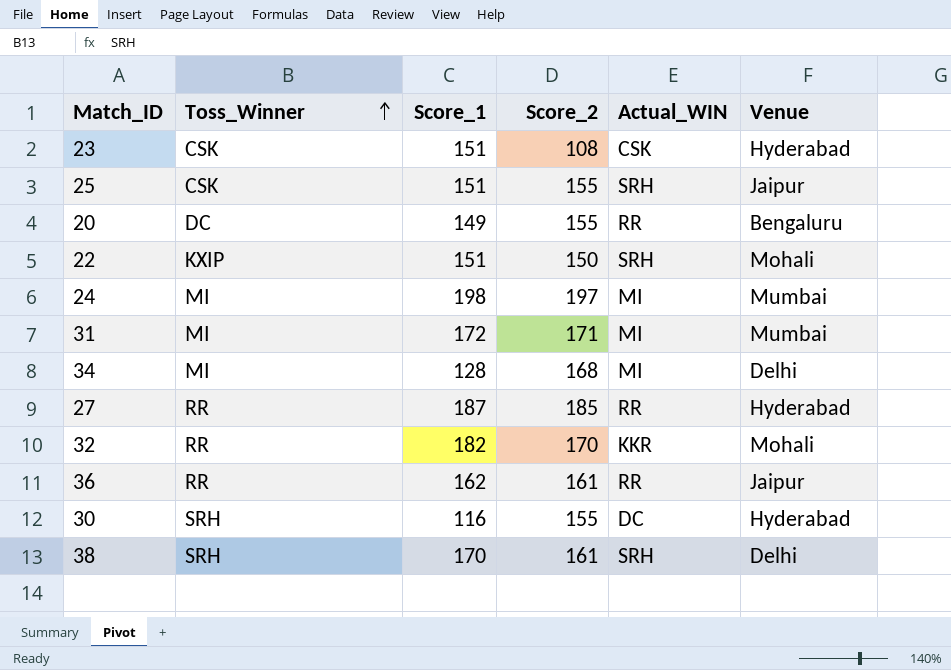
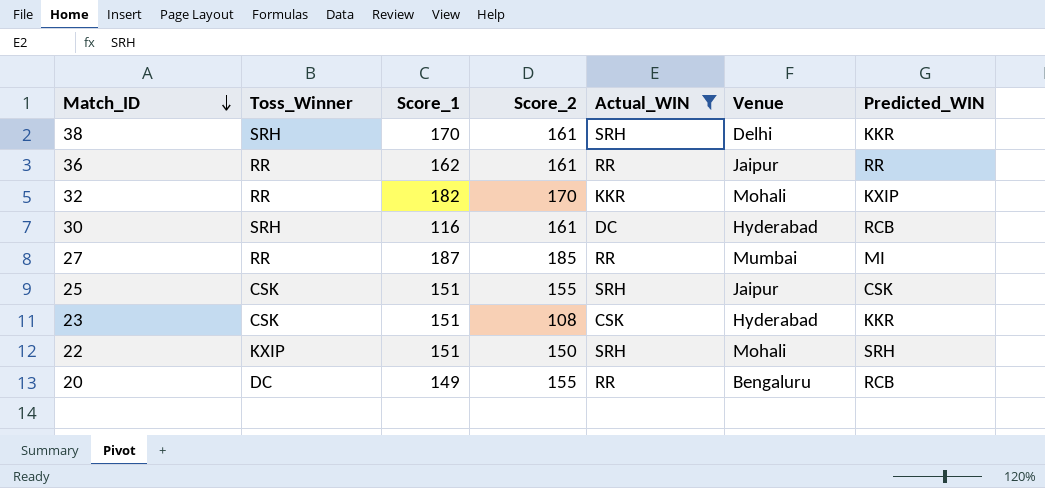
filter: none -> Actual_WIN != MI
row order: Toss_Winner ascending -> Match_ID descending
column Predicted_WIN | position: none -> 7
30 | Score_2: 155 -> 161
27 | Venue: Hyderabad -> Mumbai

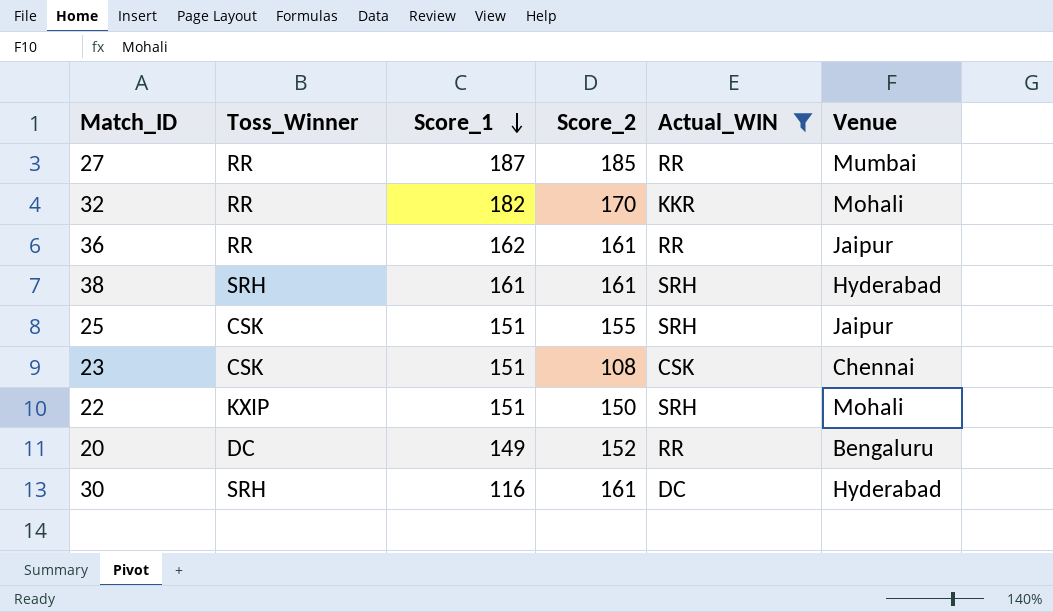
row order: Match_ID descending -> Score_1 descending
column Predicted_WIN | position: 7 -> none
38 | Score_1: 170 -> 161
38 | Venue: Delhi -> Hyderabad
23 | Venue: Hyderabad -> Chennai
20 | Score_2: 155 -> 152

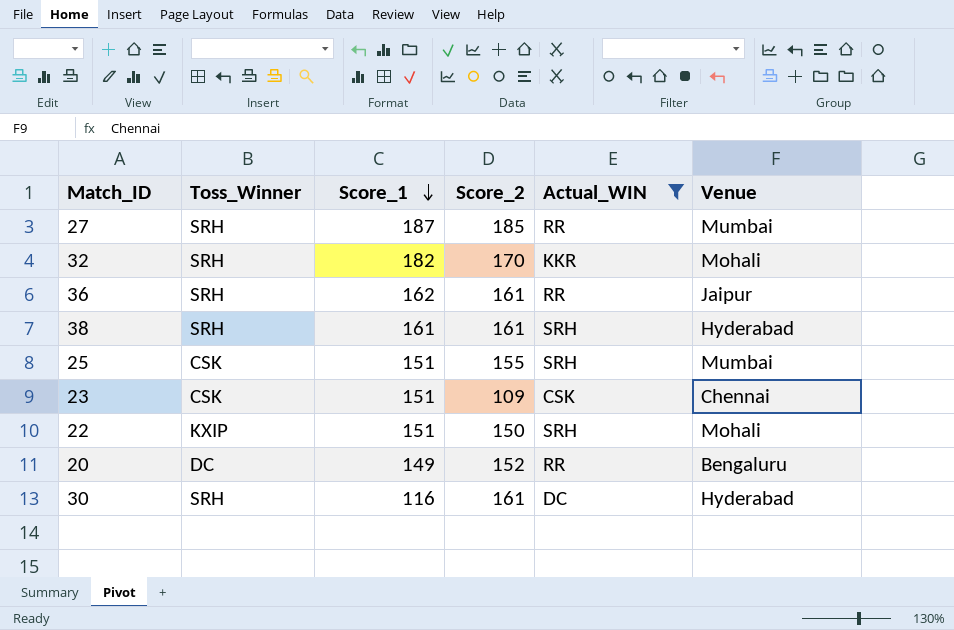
27 | Toss_Winner: RR -> SRH
32 | Toss_Winner: RR -> SRH
36 | Toss_Winner: RR -> SRH
25 | Venue: Jaipur -> Mumbai
23 | Score_2: 108 -> 109

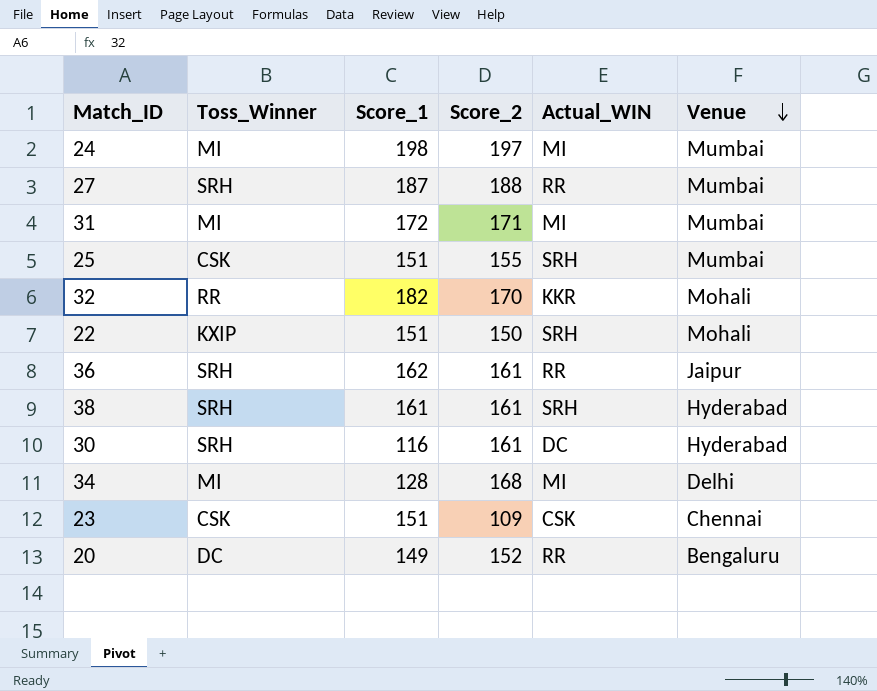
filter: Actual_WIN != MI -> none
row order: Score_1 descending -> Venue descending
27 | Score_2: 185 -> 188
32 | Toss_Winner: SRH -> RR

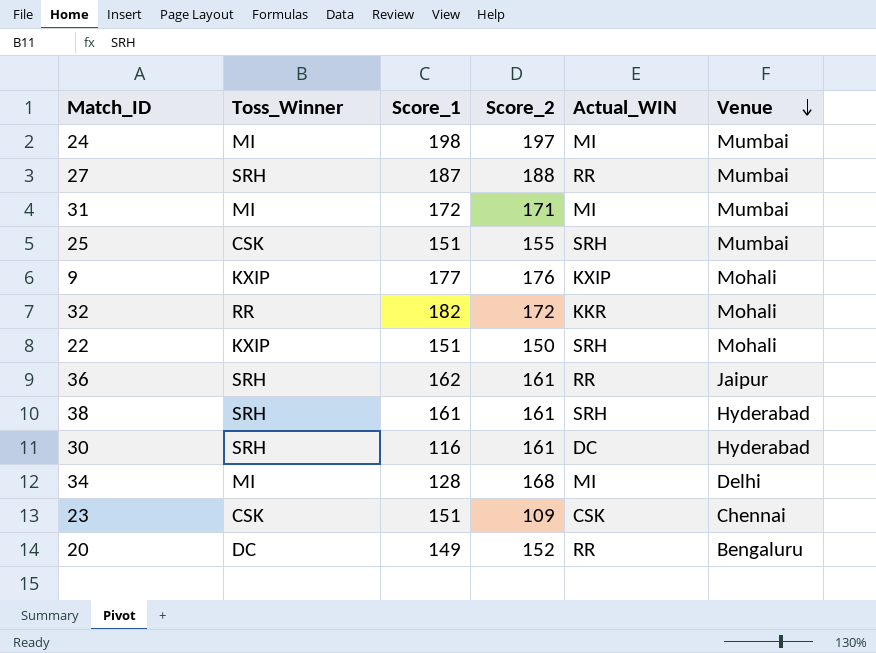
row 9: none -> KXIP | 177 | 176 | KXIP | Mohali
32 | Score_2: 170 -> 172

